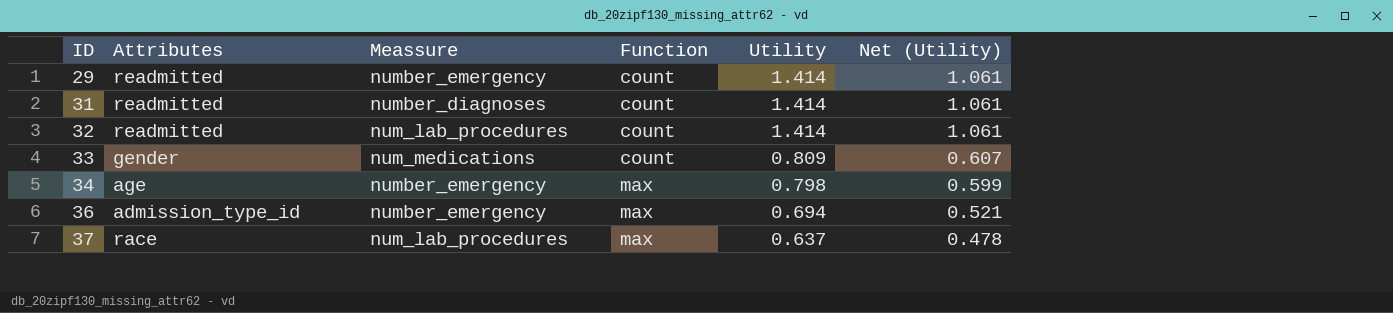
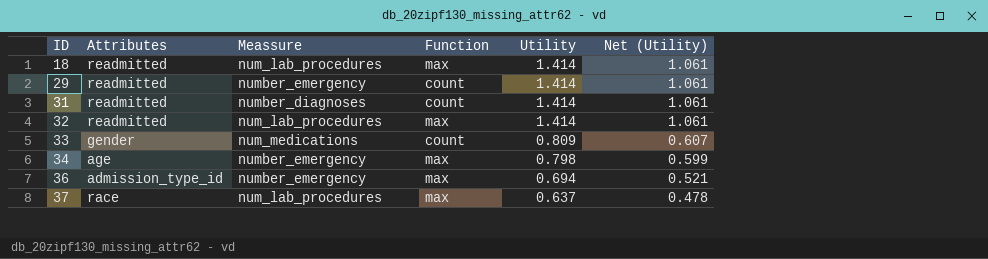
row 18: none -> readmitted | num_lab_procedures | max | 1.414 | 1.061
32 | Function: count -> max

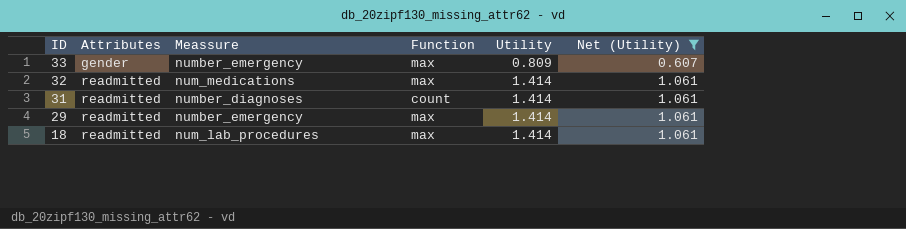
filter: none -> Net (Utility) >= 0.607
row order: ID ascending -> ID descending
33 | Meassure: num_medications -> number_emergency
33 | Function: count -> max
32 | Meassure: num_lab_procedures -> num_medications
29 | Function: count -> max

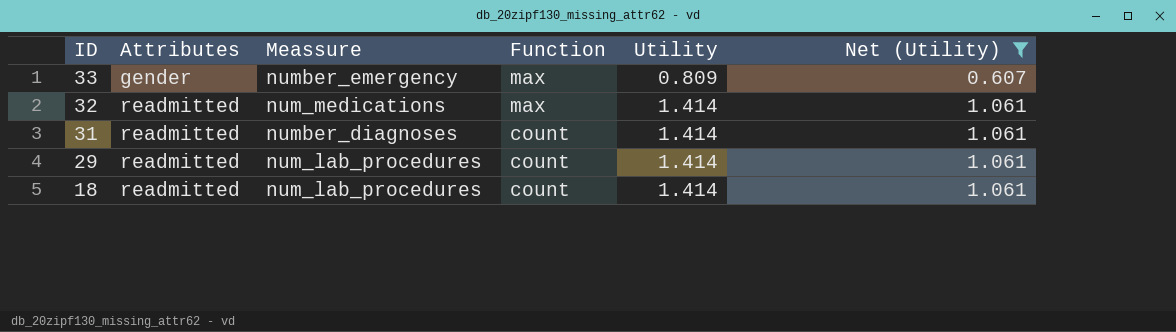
29 | Meassure: number_emergency -> num_lab_procedures
29 | Function: max -> count
18 | Function: max -> count

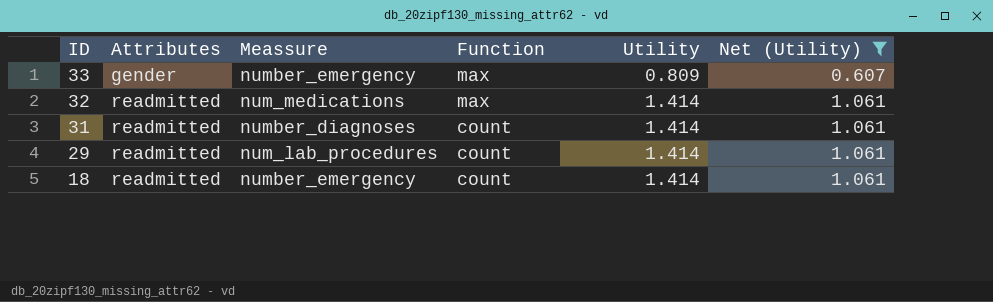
18 | Meassure: num_lab_procedures -> number_emergency

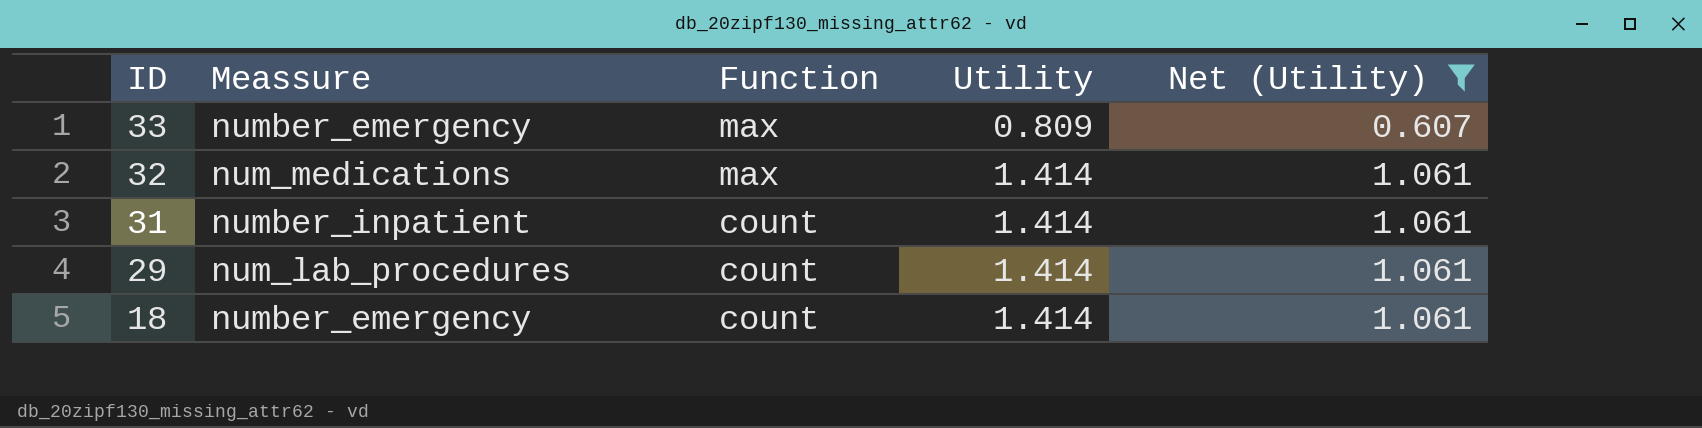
column Attributes | position: 2 -> none
31 | Meassure: number_diagnoses -> number_inpatient

